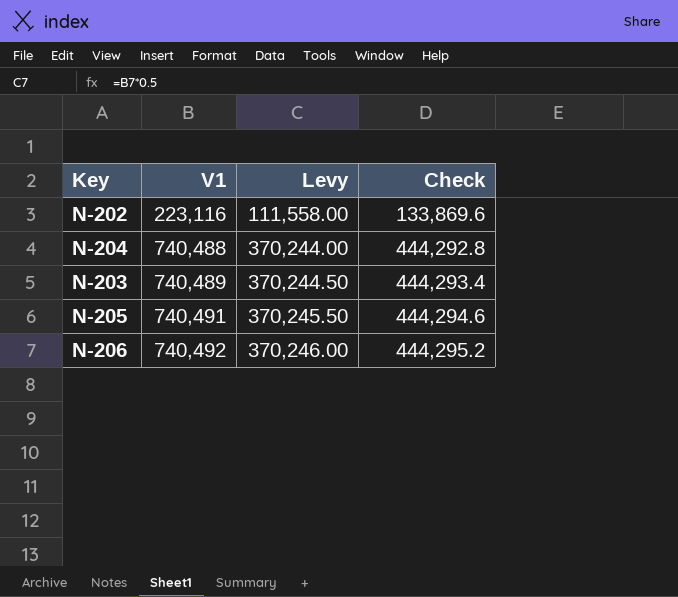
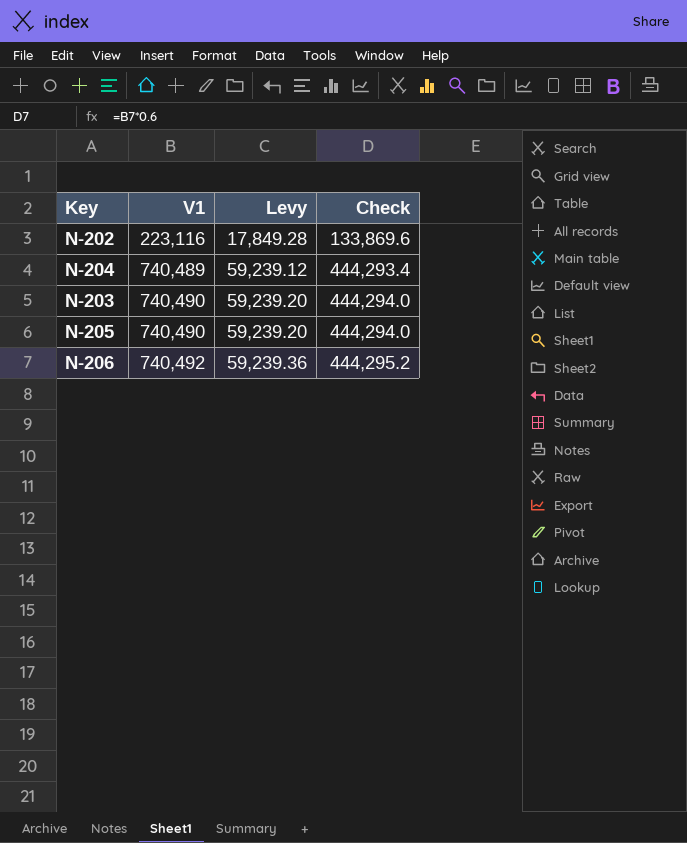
column Levy | formula: [V1] * 0.5 -> [V1] * 0.08
N-204 | V1: 740,488 -> 740,489
N-204 | Check: 444,292.8 -> 444,293.4
N-203 | V1: 740,489 -> 740,490
N-203 | Check: 444,293.4 -> 444,294.0
N-205 | V1: 740,491 -> 740,490
N-205 | Check: 444,294.6 -> 444,294.0

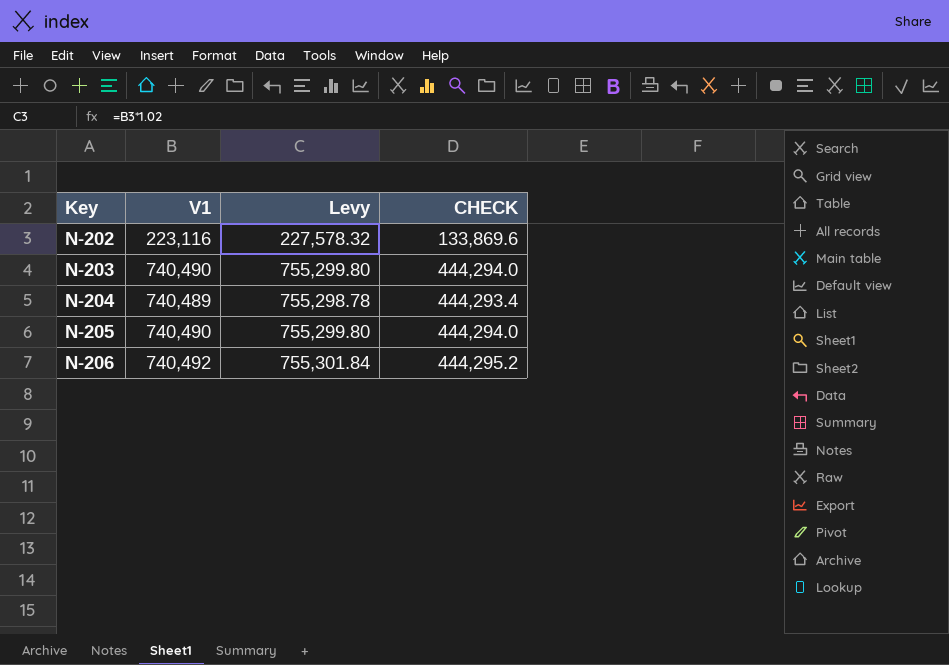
row order: V1 ascending -> Key ascending
column Levy | formula: [V1] * 0.08 -> [V1] * 1.02
column name: Check -> CHECK

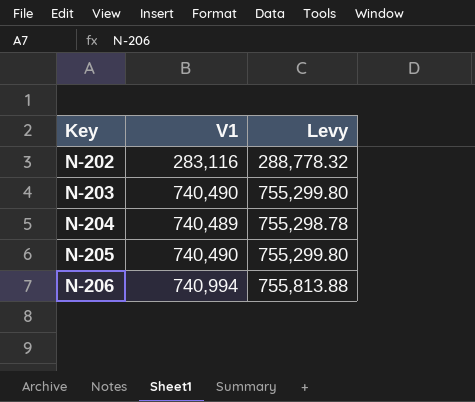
column CHECK | formula: [V1] * 0.6 -> none
N-202 | V1: 223,116 -> 283,116
N-202 | Levy: 227,578.32 -> 288,778.32
N-206 | V1: 740,492 -> 740,994
N-206 | Levy: 755,301.84 -> 755,813.88

